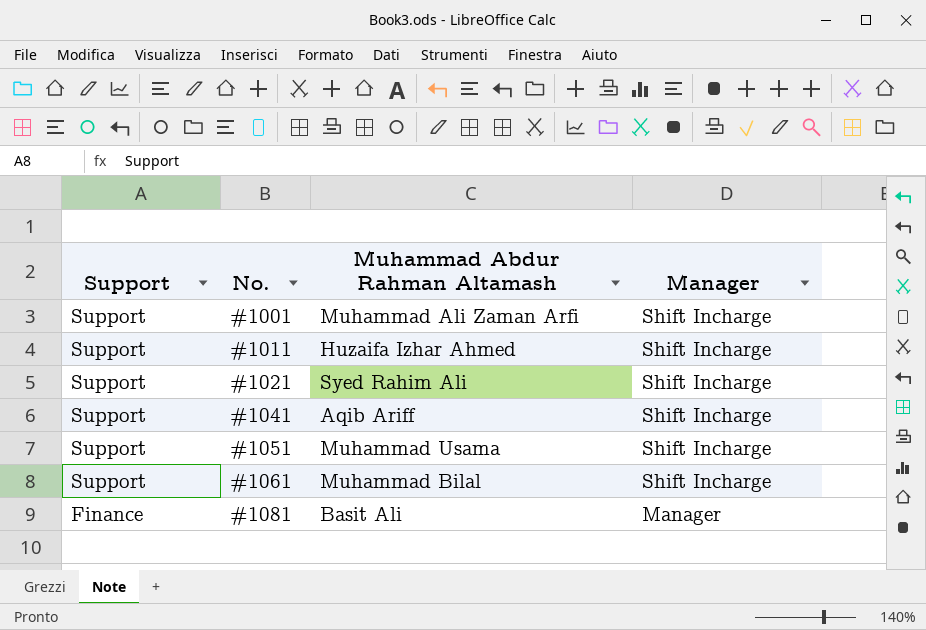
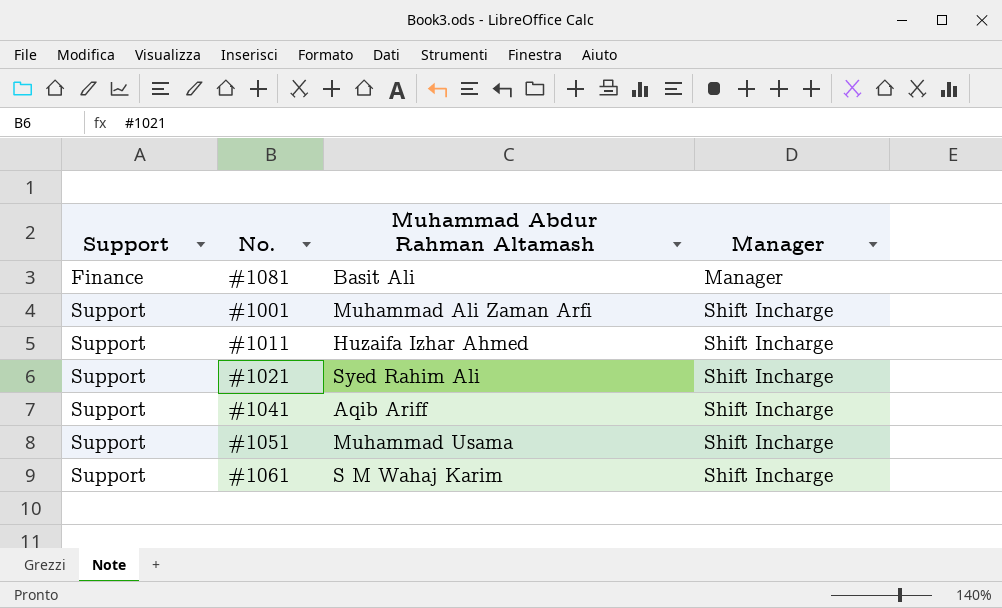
row order: Support descending -> Support ascending
#1061 | Muhammad Abdur Rahman Altamash: Muhammad Bilal -> S M Wahaj Karim

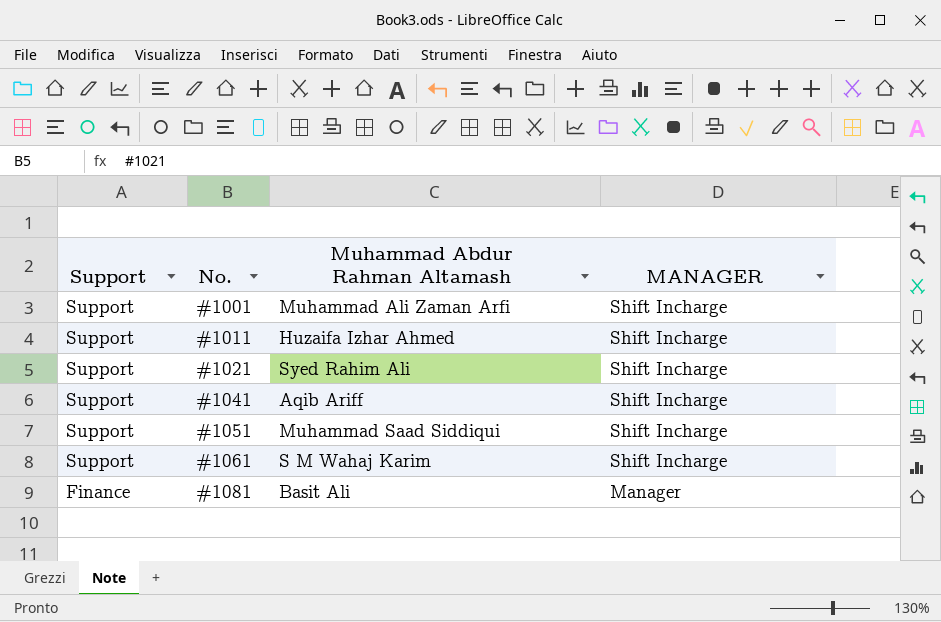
row order: Support ascending -> Support descending
column name: Manager -> MANAGER
#1051 | Muhammad Abdur Rahman Altamash: Muhammad Usama -> Muhammad Saad Siddiqui

